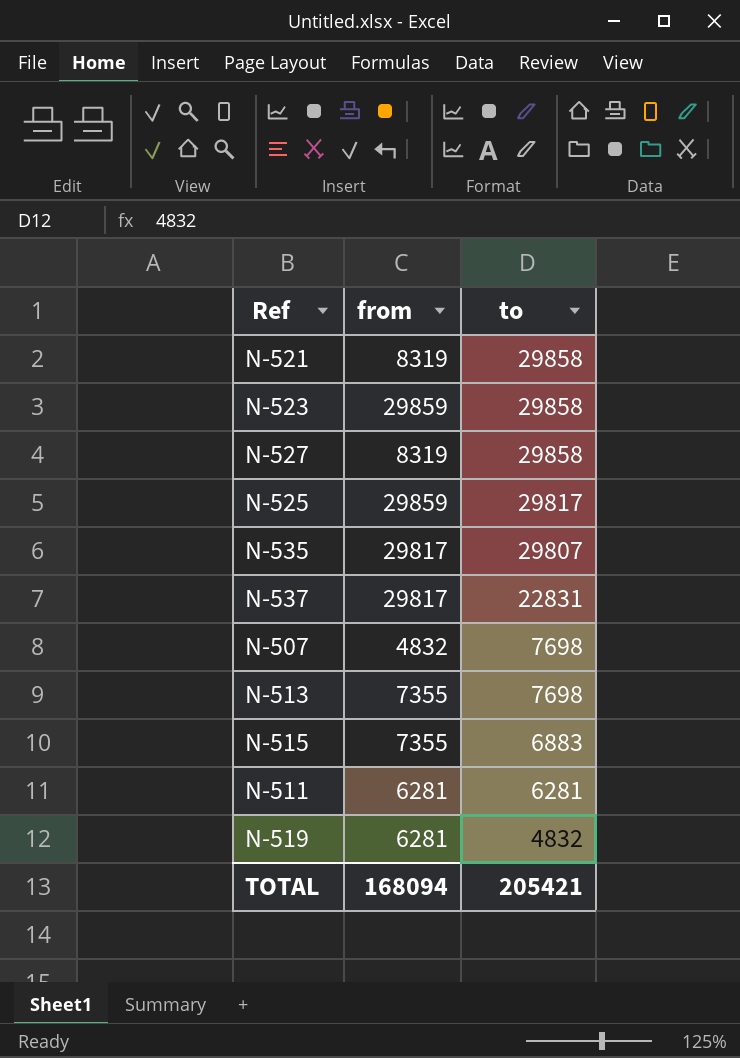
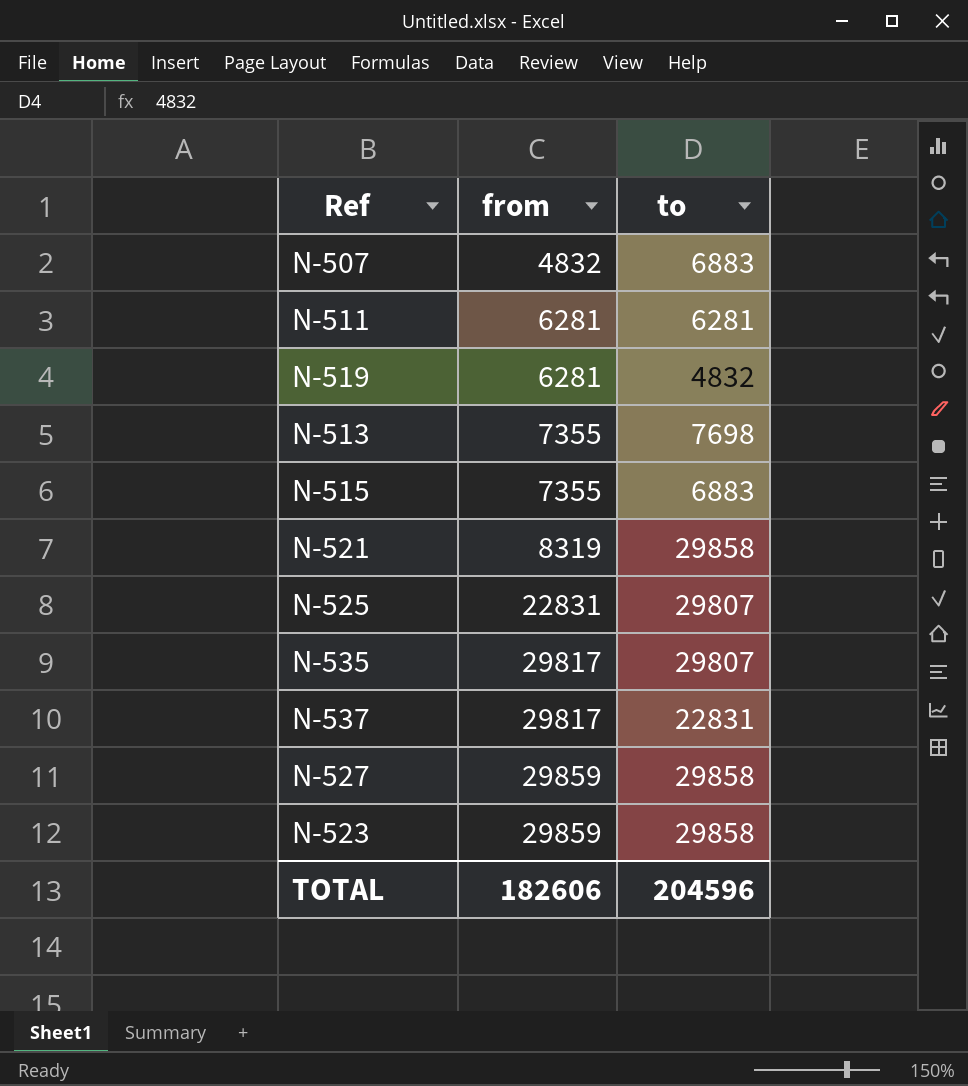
row order: to descending -> from ascending
N-507 | to: 7698 -> 6883
N-525 | from: 29859 -> 22831
N-525 | to: 29817 -> 29807
N-527 | from: 8319 -> 29859
TOTAL | from: 168094 -> 182606
TOTAL | to: 205421 -> 204596

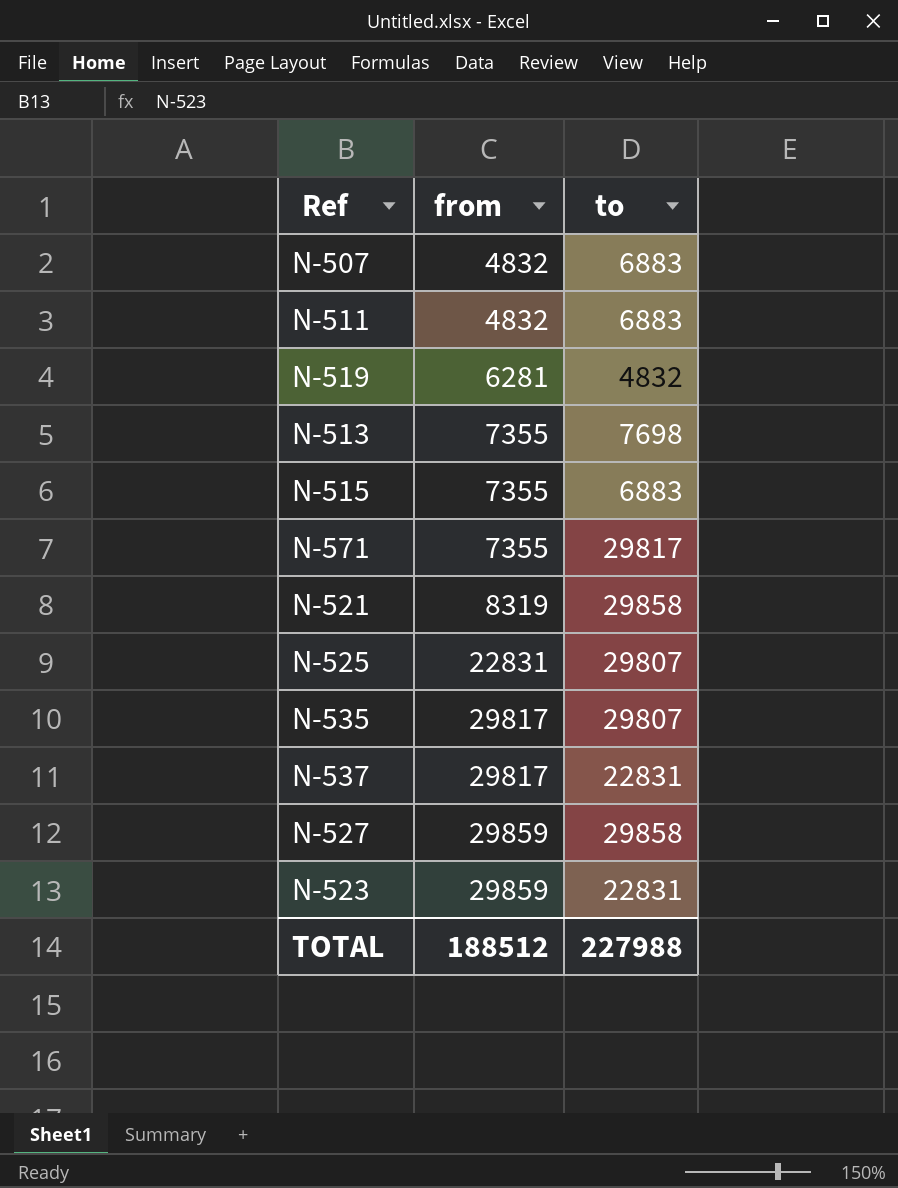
N-511 | from: 6281 -> 4832
N-511 | to: 6281 -> 6883
row N-571: none -> 7355 | 29817
N-523 | to: 29858 -> 22831
TOTAL | from: 182606 -> 188512
TOTAL | to: 204596 -> 227988

